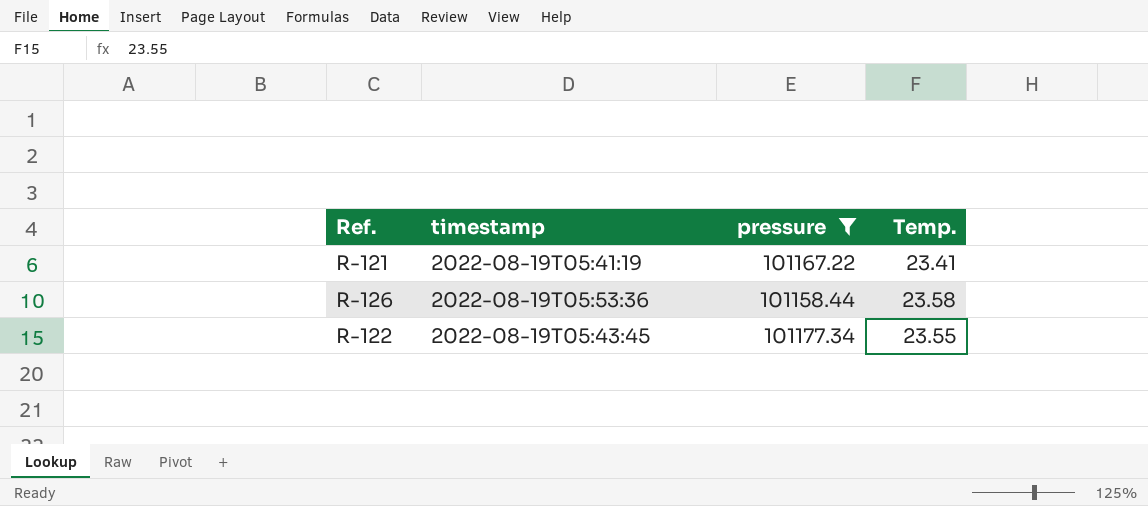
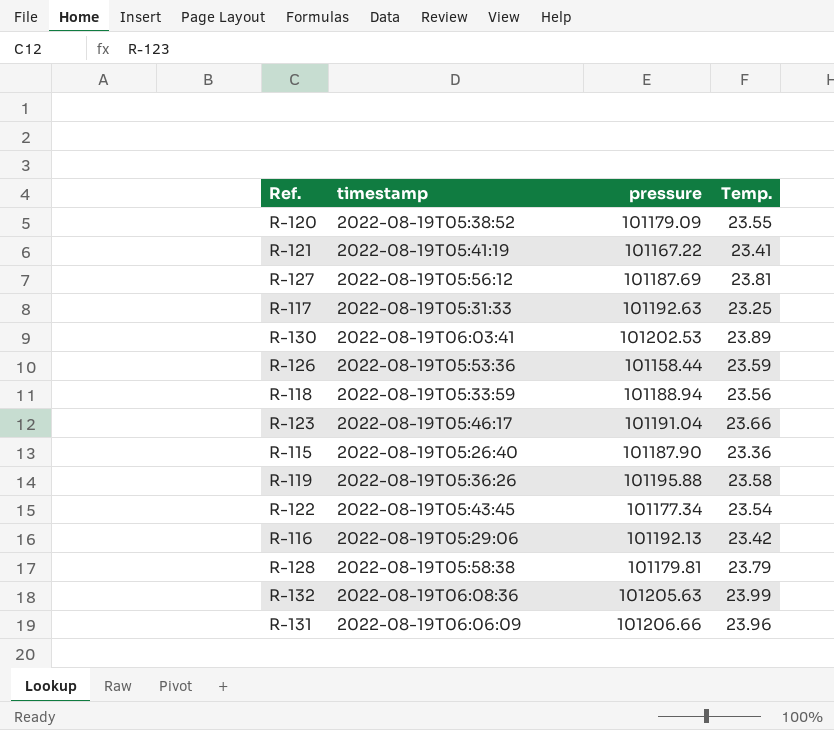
filter: pressure <= 101177.34 -> none
R-126 | Temp.: 23.58 -> 23.59
R-122 | Temp.: 23.55 -> 23.54

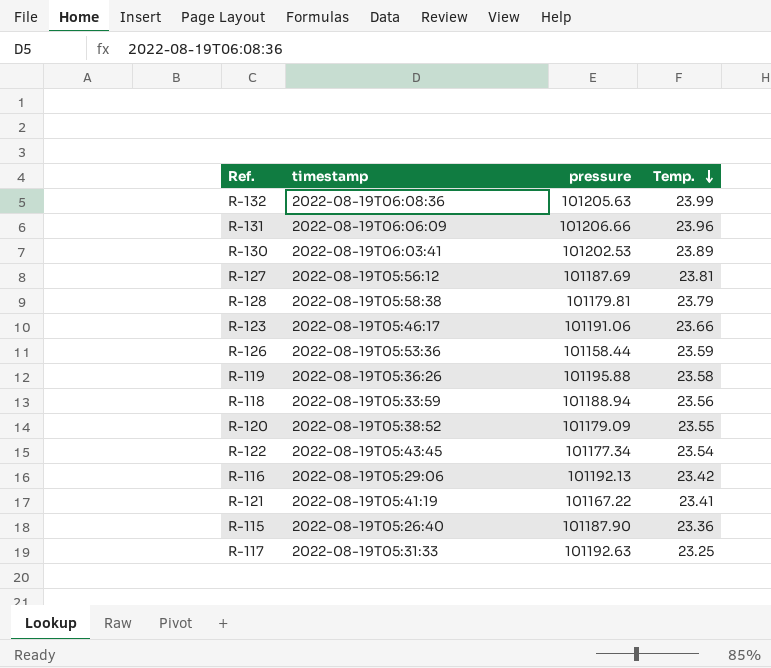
row order: none -> Temp. descending
R-123 | pressure: 101191.04 -> 101191.06

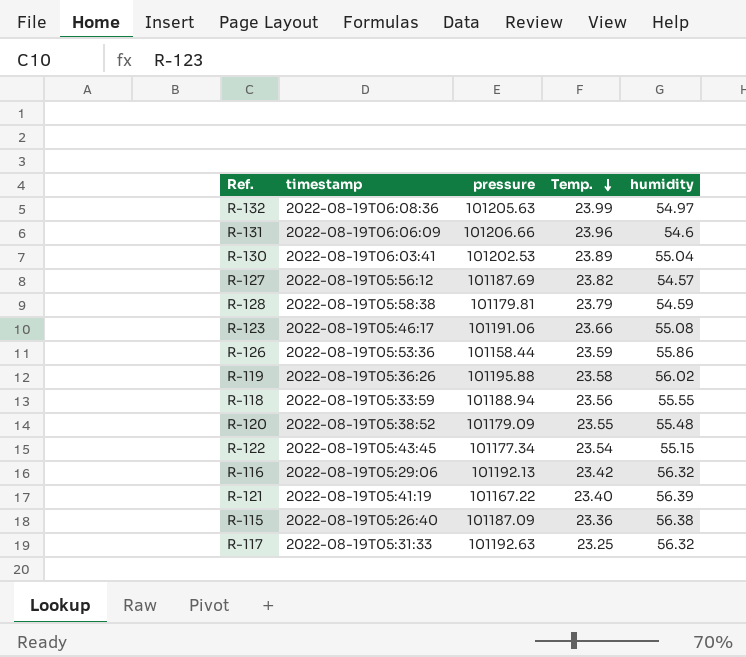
column humidity | position: none -> 5
R-127 | Temp.: 23.81 -> 23.82
R-121 | Temp.: 23.41 -> 23.40
R-115 | pressure: 101187.90 -> 101187.09

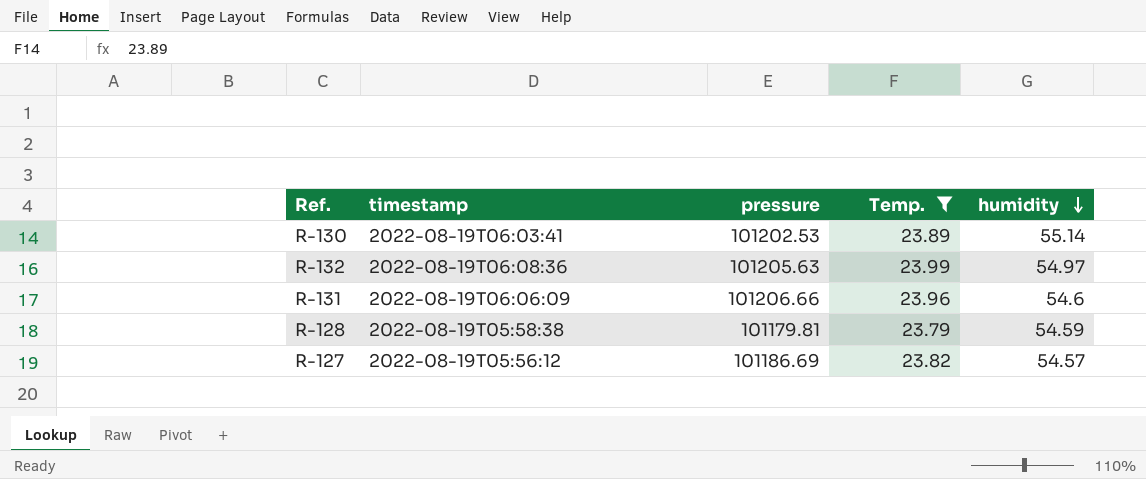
filter: none -> Temp. >= 23.79
row order: Temp. descending -> humidity descending
R-130 | humidity: 55.04 -> 55.14
R-127 | pressure: 101187.69 -> 101186.69

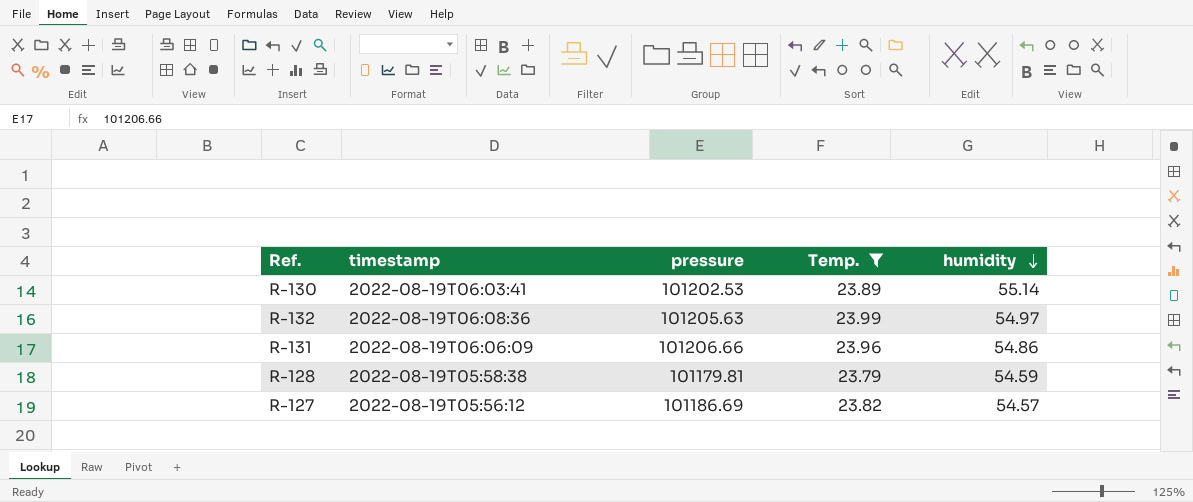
R-131 | humidity: 54.6 -> 54.86

